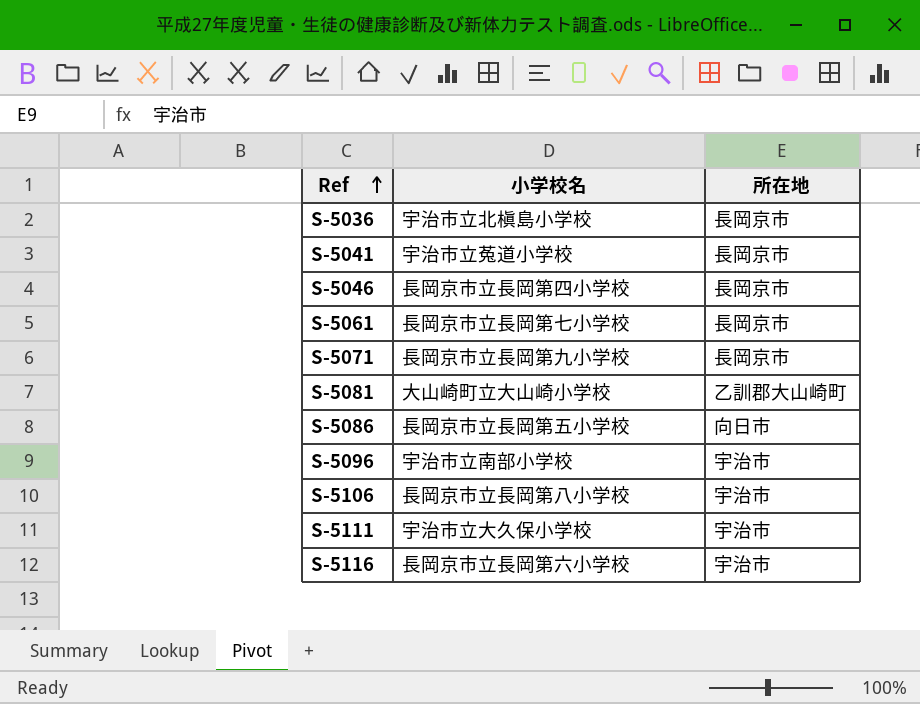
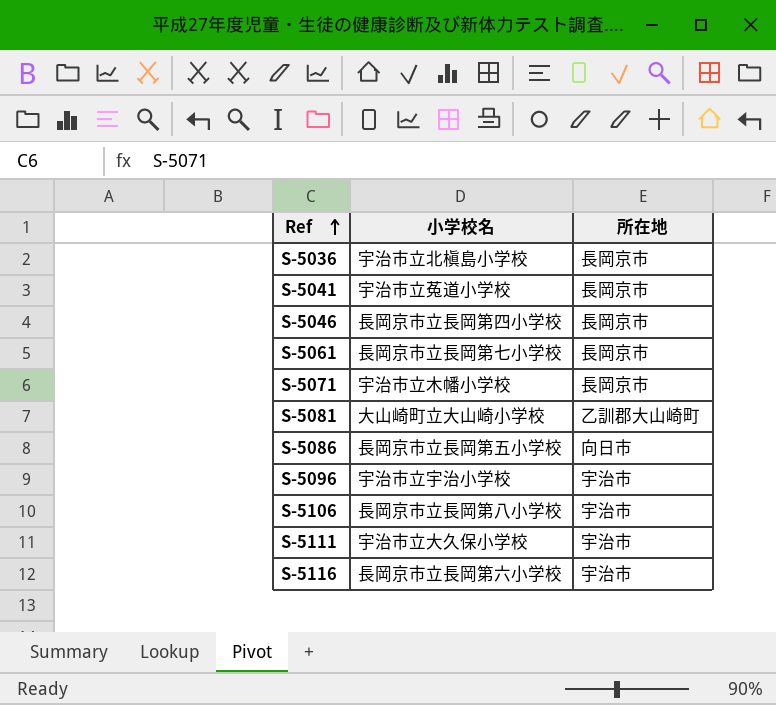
S-5071 | 小学校名: 長岡京市立長岡第九小学校 -> 宇治市立木幡小学校
S-5096 | 小学校名: 宇治市立南部小学校 -> 宇治市立宇治小学校

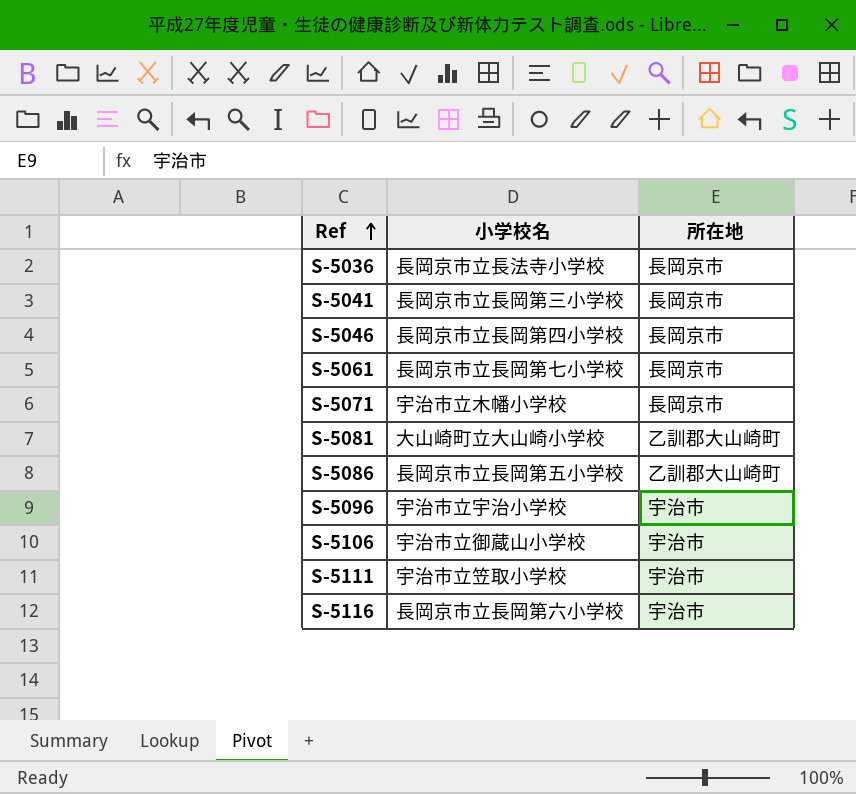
S-5036 | 小学校名: 宇治市立北槇島小学校 -> 長岡京市立長法寺小学校
S-5041 | 小学校名: 宇治市立菟道小学校 -> 長岡京市立長岡第三小学校
S-5086 | 所在地: 向日市 -> 乙訓郡大山崎町
S-5106 | 小学校名: 長岡京市立長岡第八小学校 -> 宇治市立御蔵山小学校
S-5111 | 小学校名: 宇治市立大久保小学校 -> 宇治市立笠取小学校

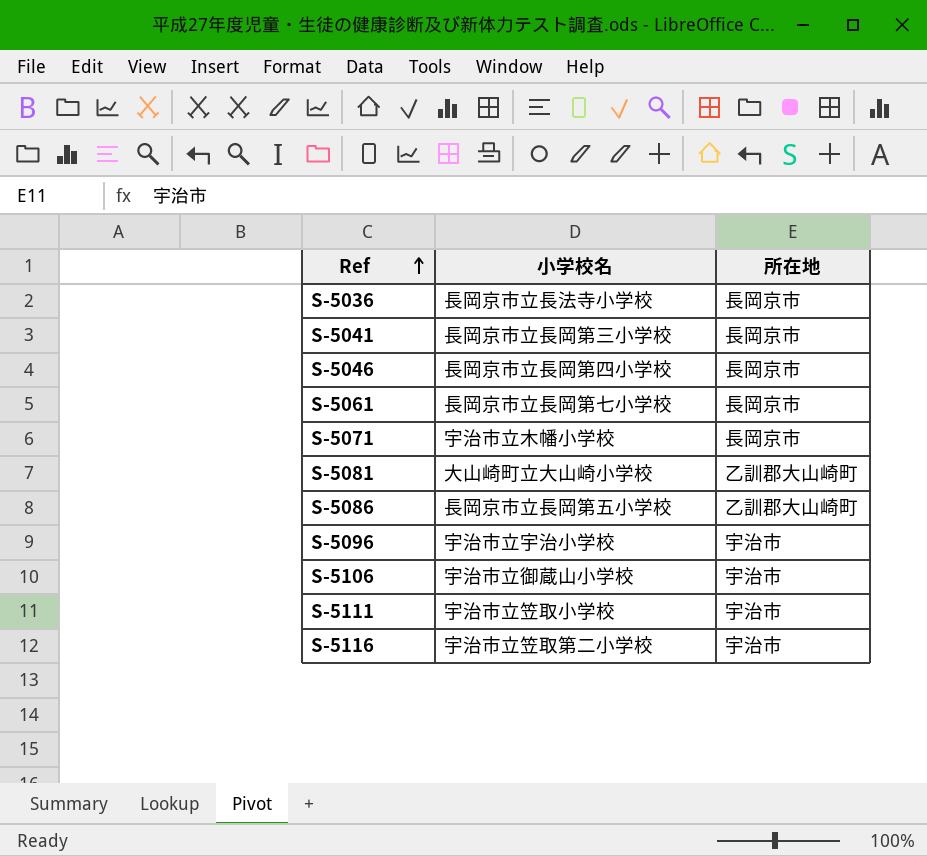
S-5116 | 小学校名: 長岡京市立長岡第六小学校 -> 宇治市立笠取第二小学校

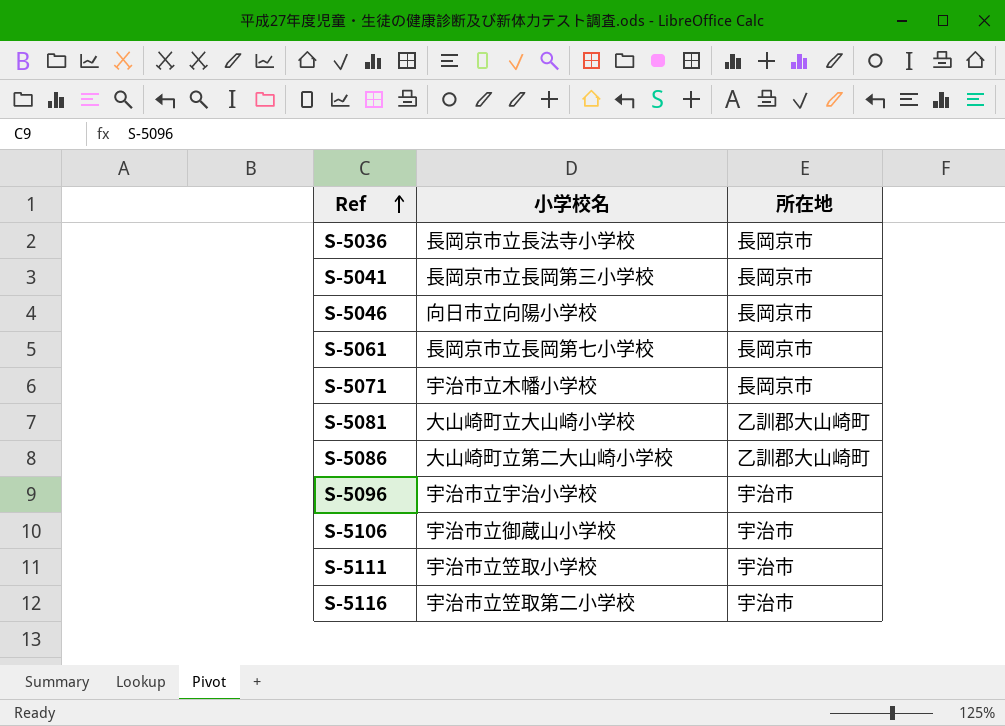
S-5046 | 小学校名: 長岡京市立長岡第四小学校 -> 向日市立向陽小学校
S-5086 | 小学校名: 長岡京市立長岡第五小学校 -> 大山崎町立第二大山崎小学校

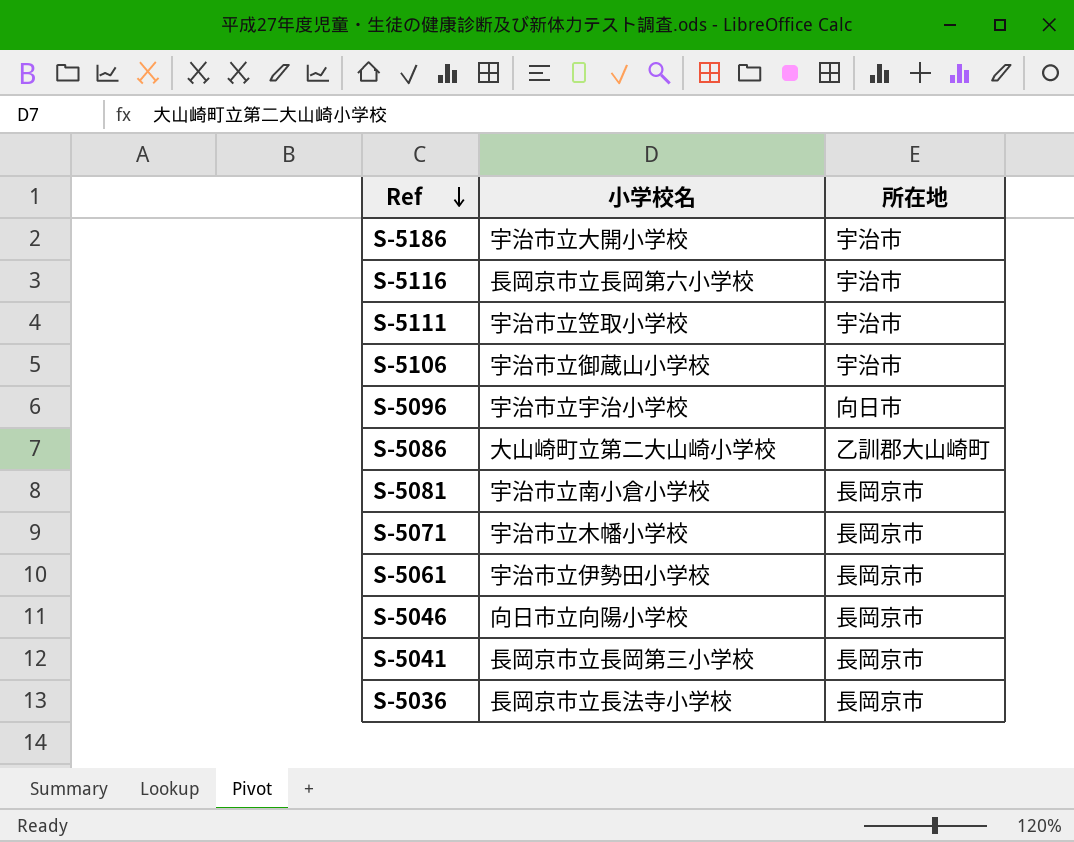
row order: Ref ascending -> Ref descending
row S-5186: none -> 宇治市立大開小学校 | 宇治市
S-5116 | 小学校名: 宇治市立笠取第二小学校 -> 長岡京市立長岡第六小学校
S-5096 | 所在地: 宇治市 -> 向日市
S-5081 | 小学校名: 大山崎町立大山崎小学校 -> 宇治市立南小倉小学校
S-5081 | 所在地: 乙訓郡大山崎町 -> 長岡京市
S-5061 | 小学校名: 長岡京市立長岡第七小学校 -> 宇治市立伊勢田小学校

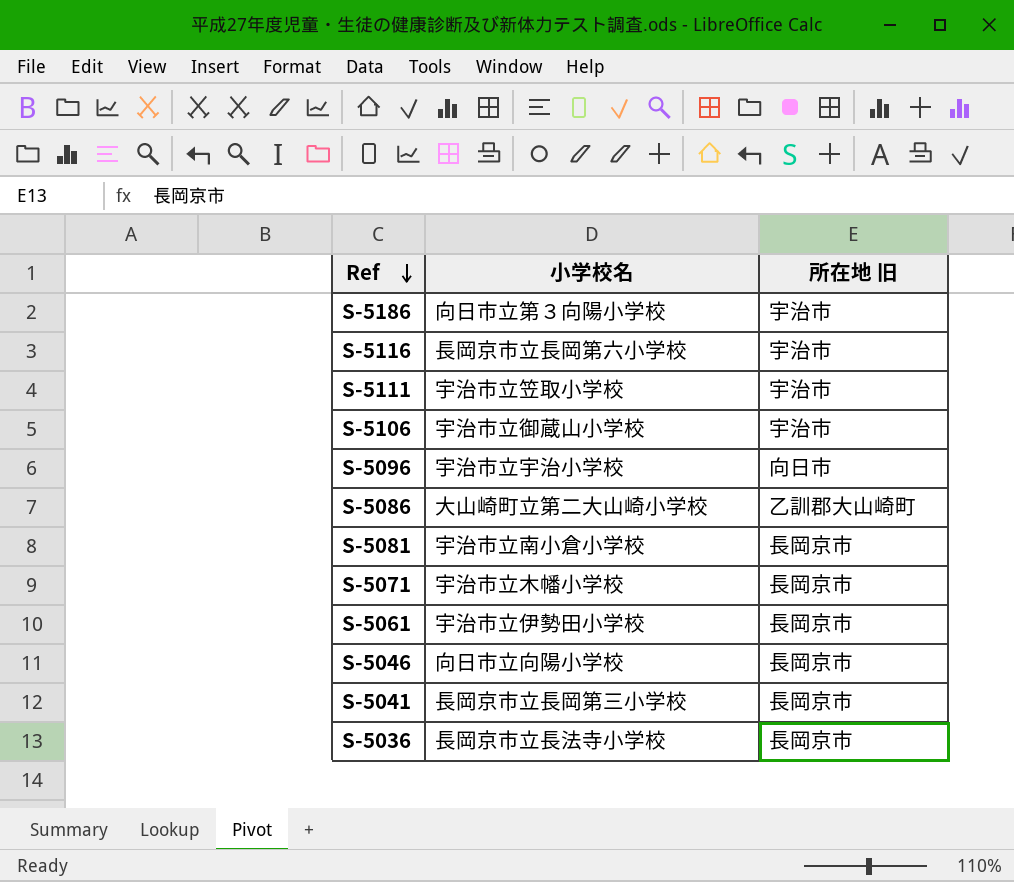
column name: 所在地 -> 所在地 旧
S-5186 | 小学校名: 宇治市立大開小学校 -> 向日市立第３向陽小学校

